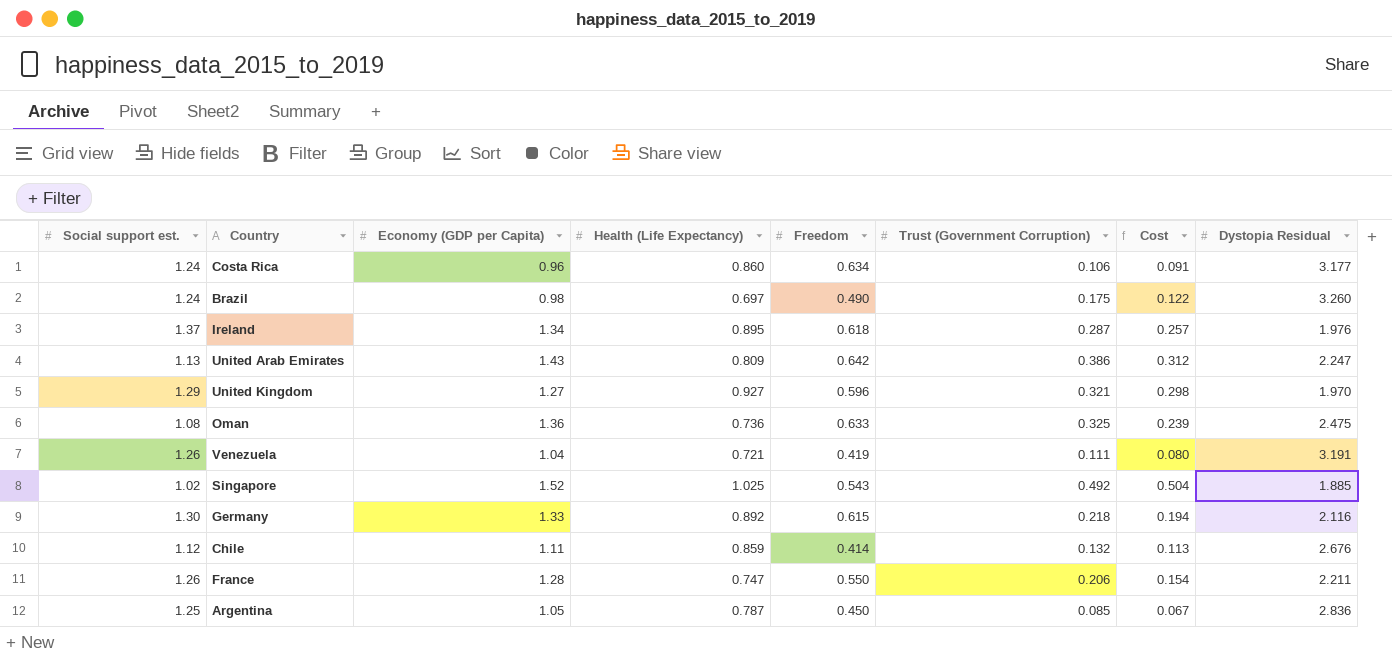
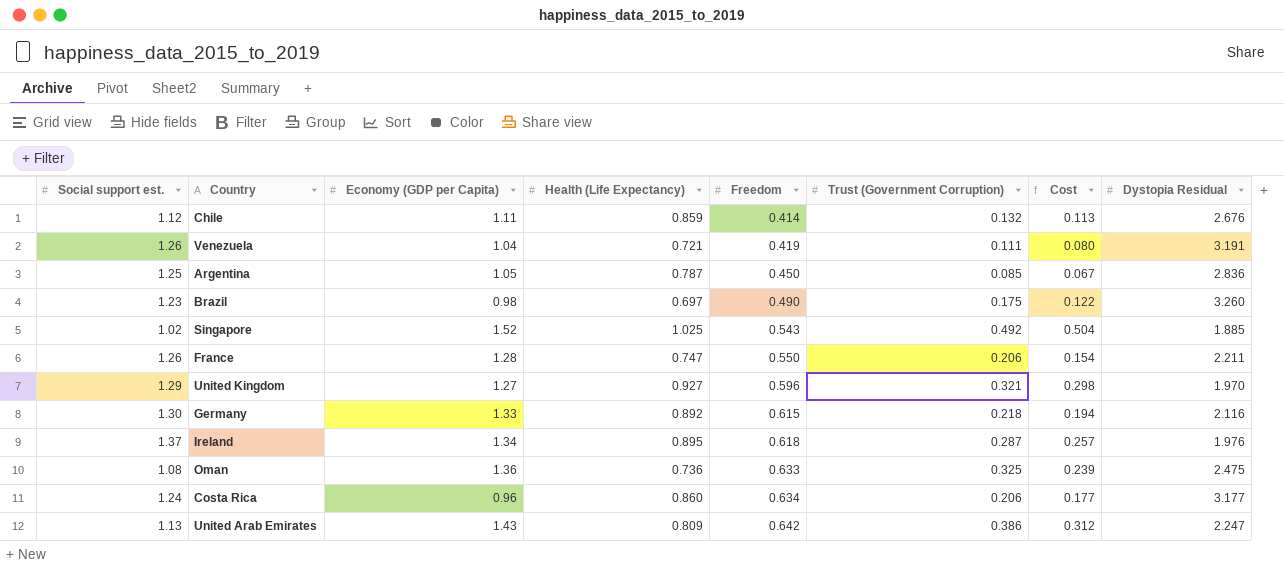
row order: none -> Freedom ascending
Brazil | Social support est.: 1.24 -> 1.23
Costa Rica | Trust (Government Corruption): 0.106 -> 0.206
Costa Rica | Cost: 0.091 -> 0.177

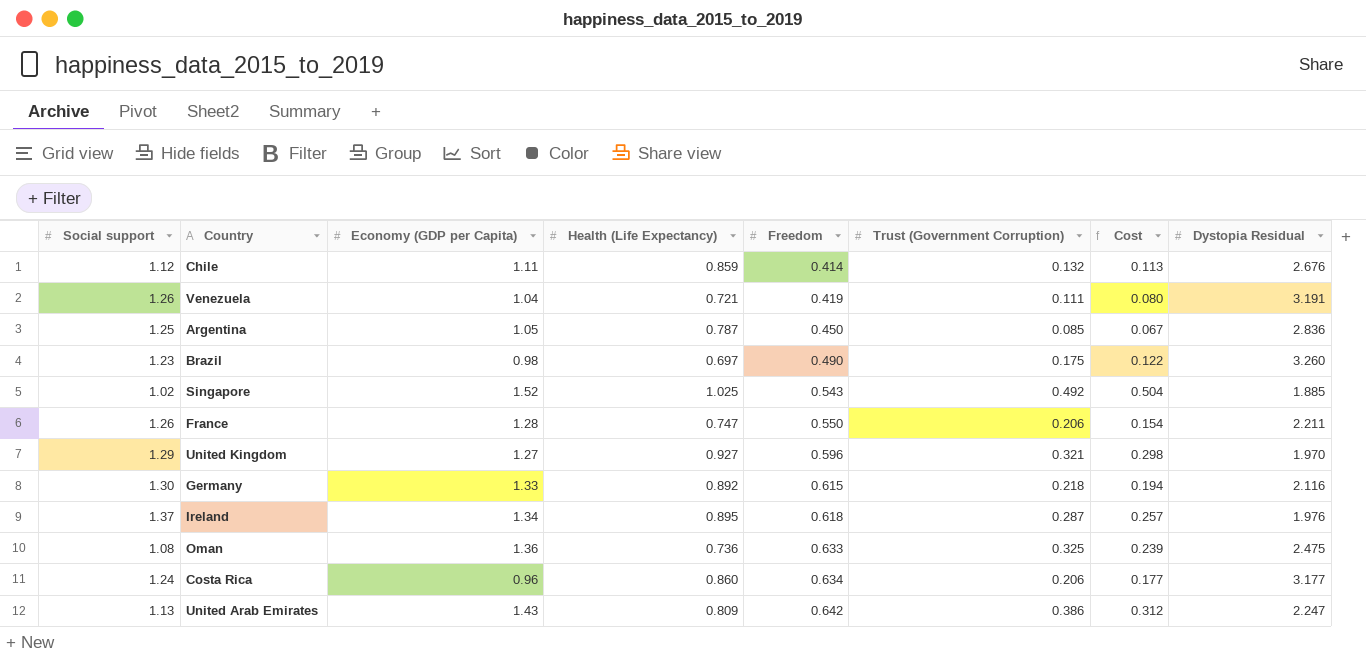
column name: Social support est. -> Social support

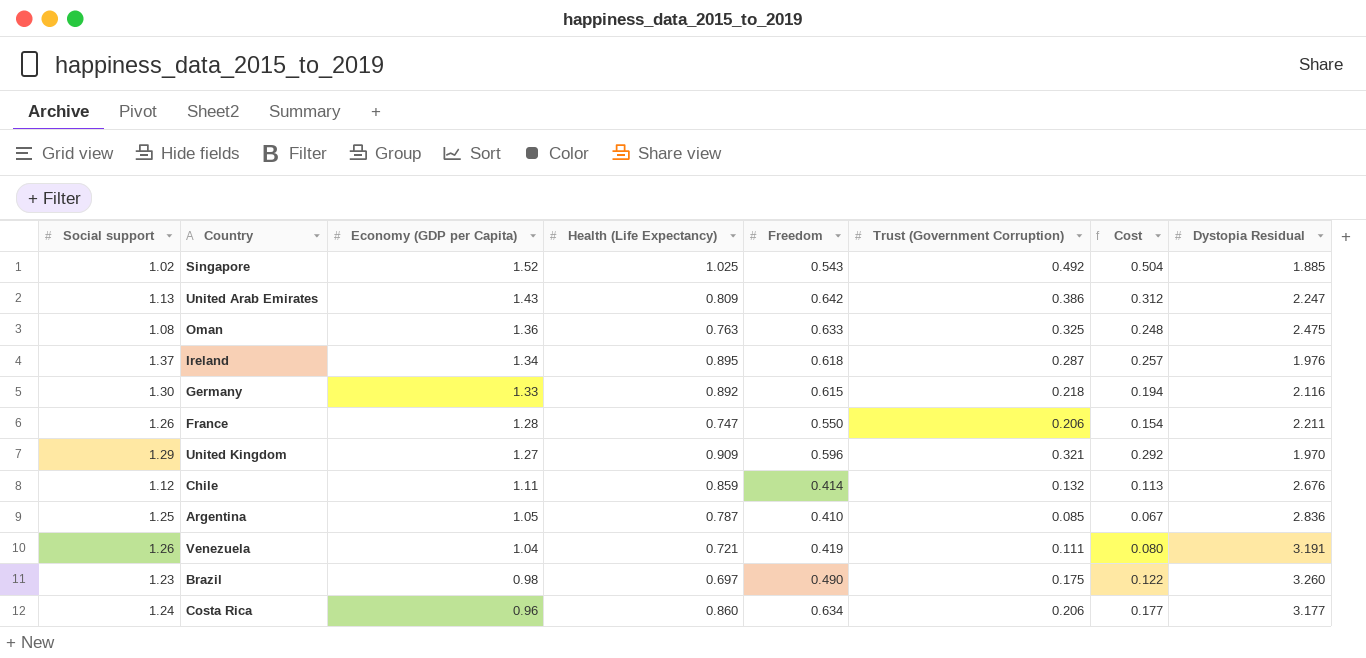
row order: Freedom ascending -> Economy (GDP per Capita) descending
Oman | Health (Life Expectancy): 0.736 -> 0.763
Oman | Cost: 0.239 -> 0.248
United Kingdom | Health (Life Expectancy): 0.927 -> 0.909
United Kingdom | Cost: 0.298 -> 0.292
Argentina | Freedom: 0.450 -> 0.410

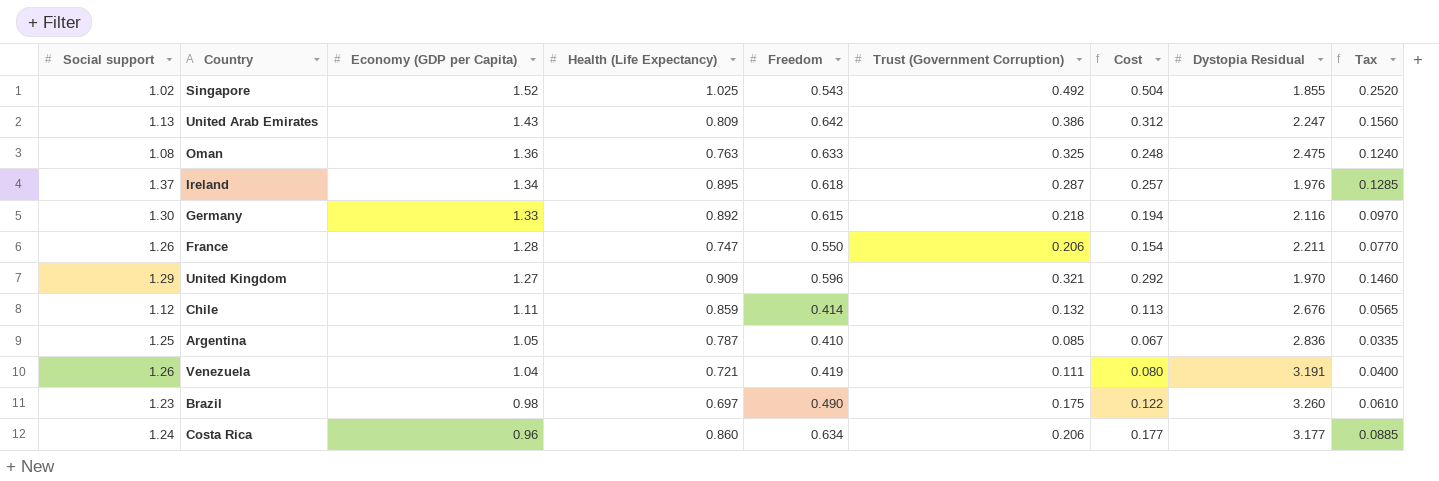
column Tax | formula: none -> [Cost] * 0.5
Singapore | Dystopia Residual: 1.885 -> 1.855

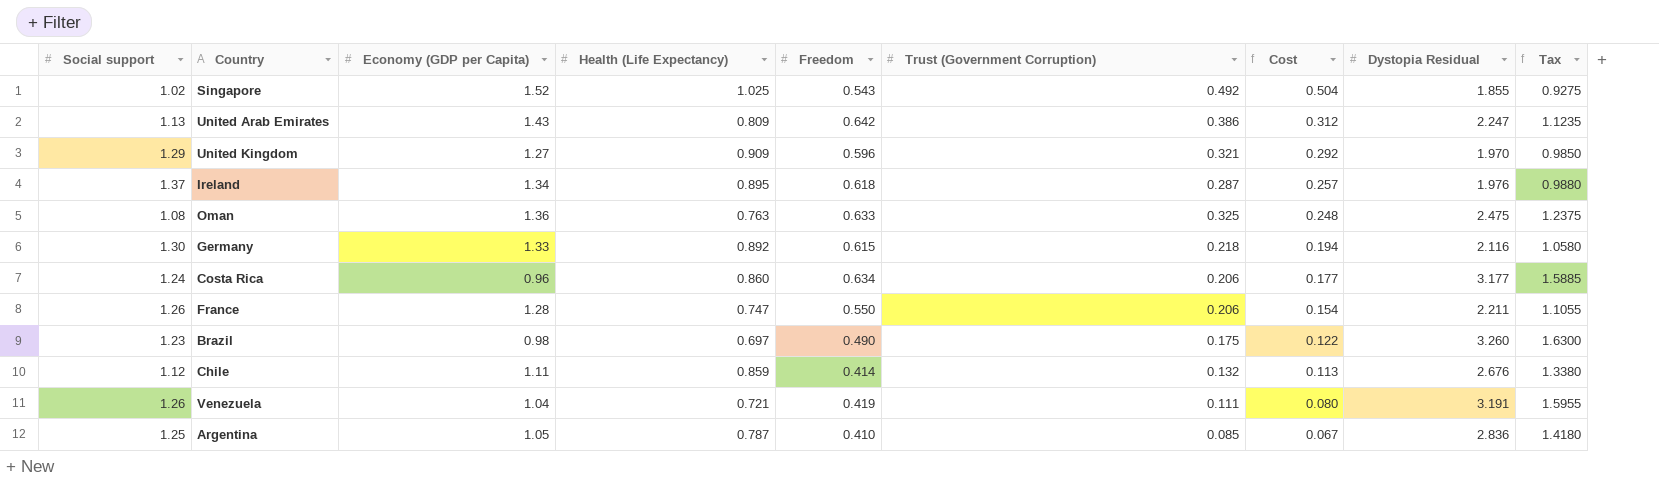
row order: Economy (GDP per Capita) descending -> Cost descending
column Tax | formula: [Cost] * 0.5 -> [Dystopia Residual] * 0.5

